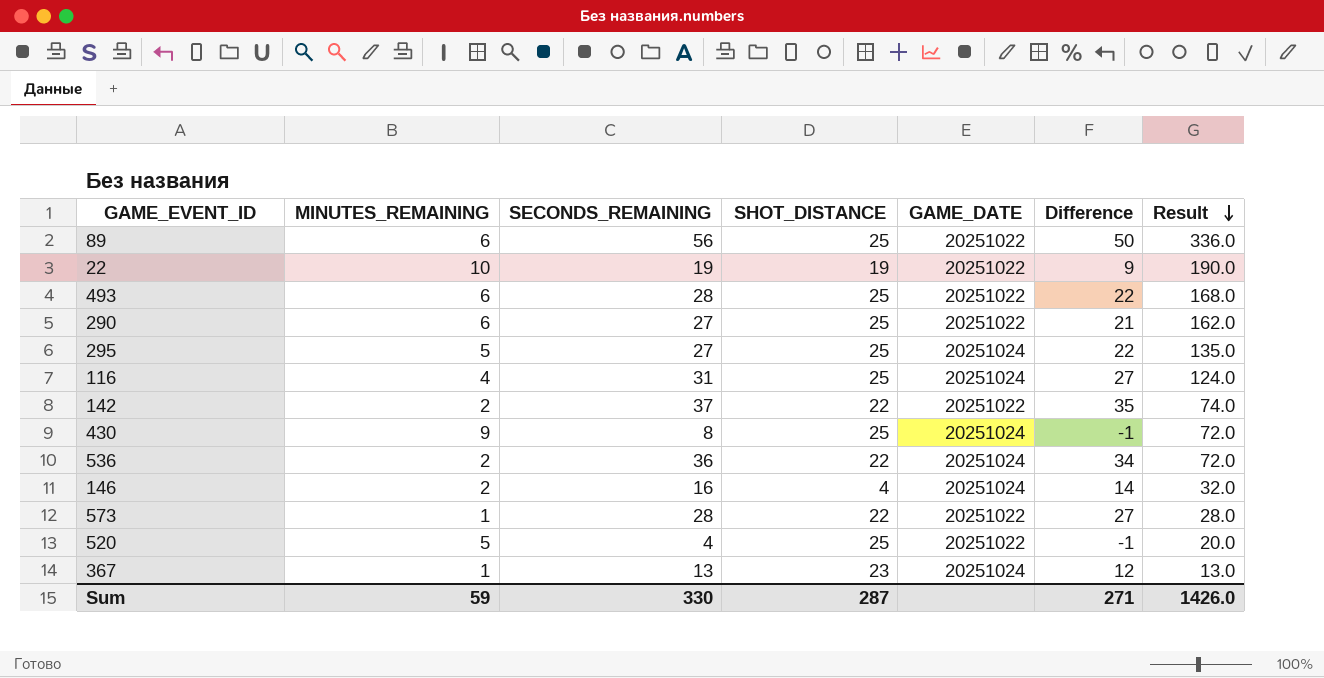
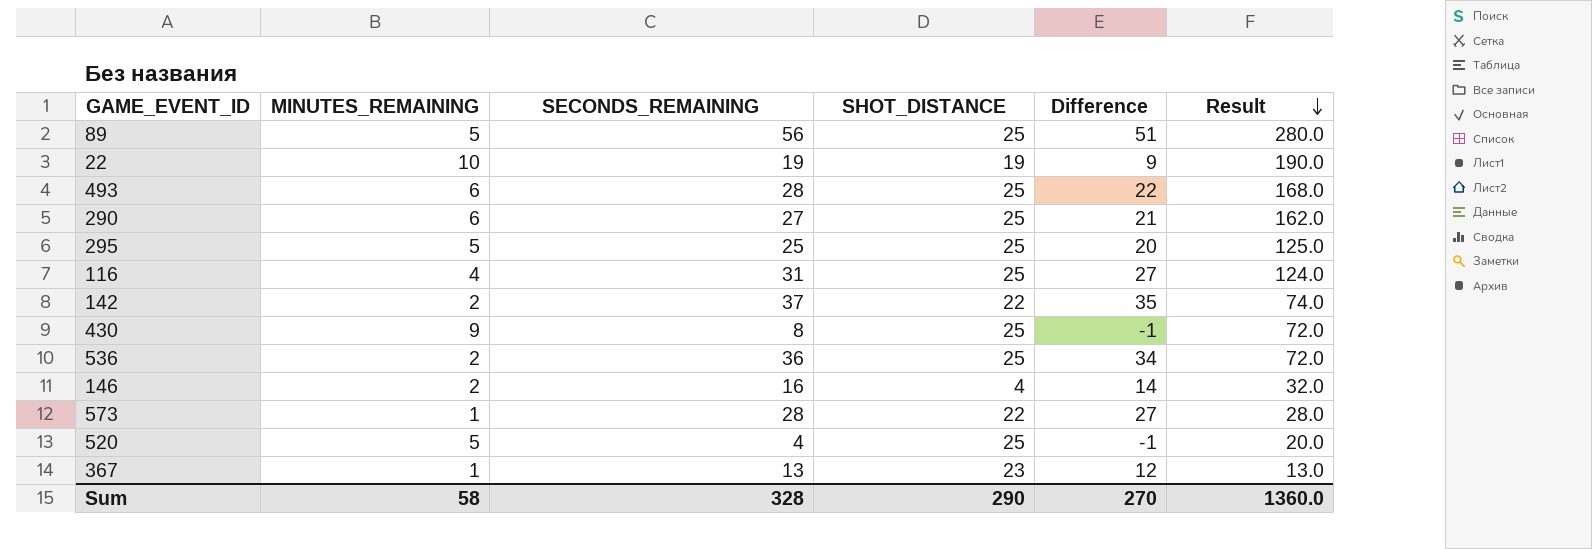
column GAME_DATE | position: 5 -> none
89 | MINUTES_REMAINING: 6 -> 5
89 | Difference: 50 -> 51
89 | Result: 336.0 -> 280.0
295 | SECONDS_REMAINING: 27 -> 25
295 | Difference: 22 -> 20
295 | Result: 135.0 -> 125.0
536 | SHOT_DISTANCE: 22 -> 25
Sum | MINUTES_REMAINING: 59 -> 58
Sum | SECONDS_REMAINING: 330 -> 328
Sum | SHOT_DISTANCE: 287 -> 290
Sum | Difference: 271 -> 270
Sum | Result: 1426.0 -> 1360.0

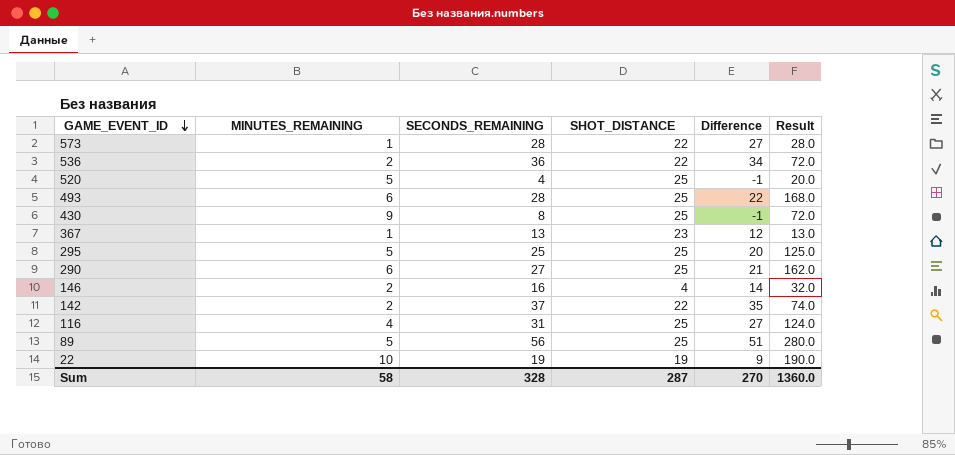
row order: Result descending -> GAME_EVENT_ID descending
536 | SHOT_DISTANCE: 25 -> 22
Sum | SHOT_DISTANCE: 290 -> 287

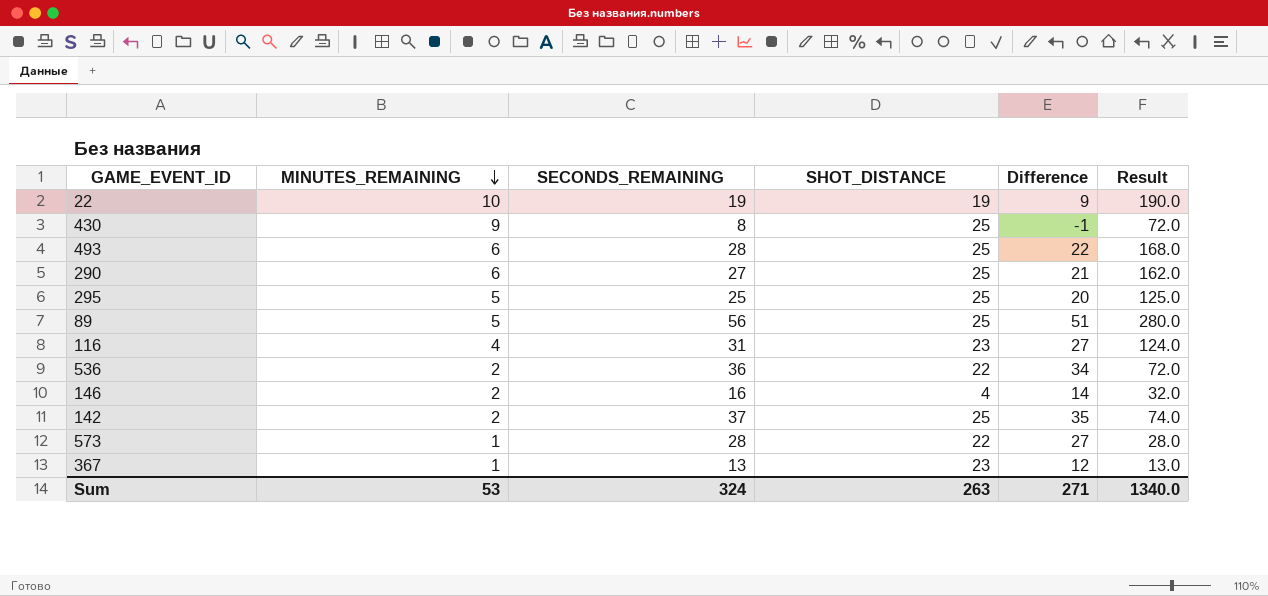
row order: GAME_EVENT_ID descending -> MINUTES_REMAINING descending
row 520: 5 | 4 | 25 | -1 | 20.0 -> none
116 | SHOT_DISTANCE: 25 -> 23
142 | SHOT_DISTANCE: 22 -> 25
Sum | MINUTES_REMAINING: 58 -> 53
Sum | SECONDS_REMAINING: 328 -> 324
Sum | SHOT_DISTANCE: 287 -> 263
Sum | Difference: 270 -> 271
Sum | Result: 1360.0 -> 1340.0

